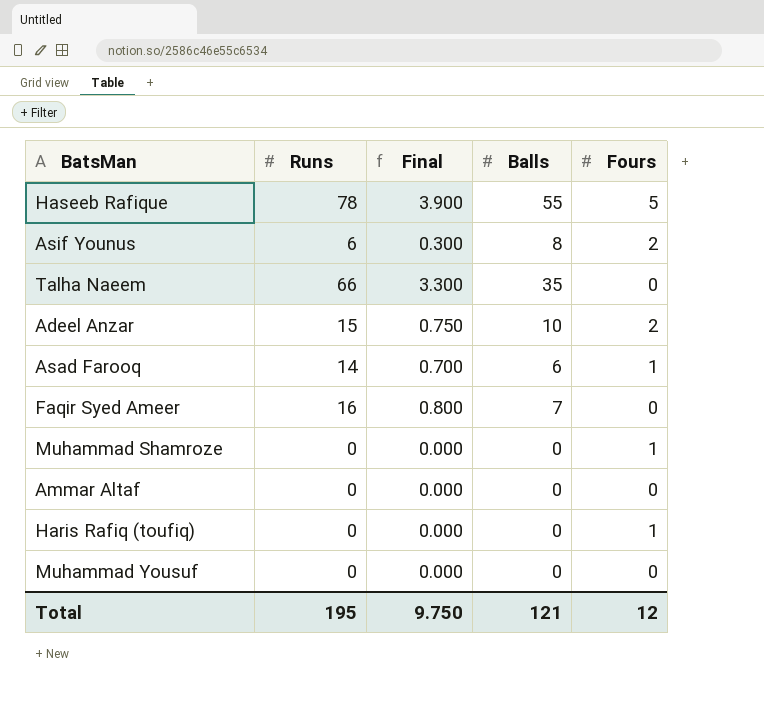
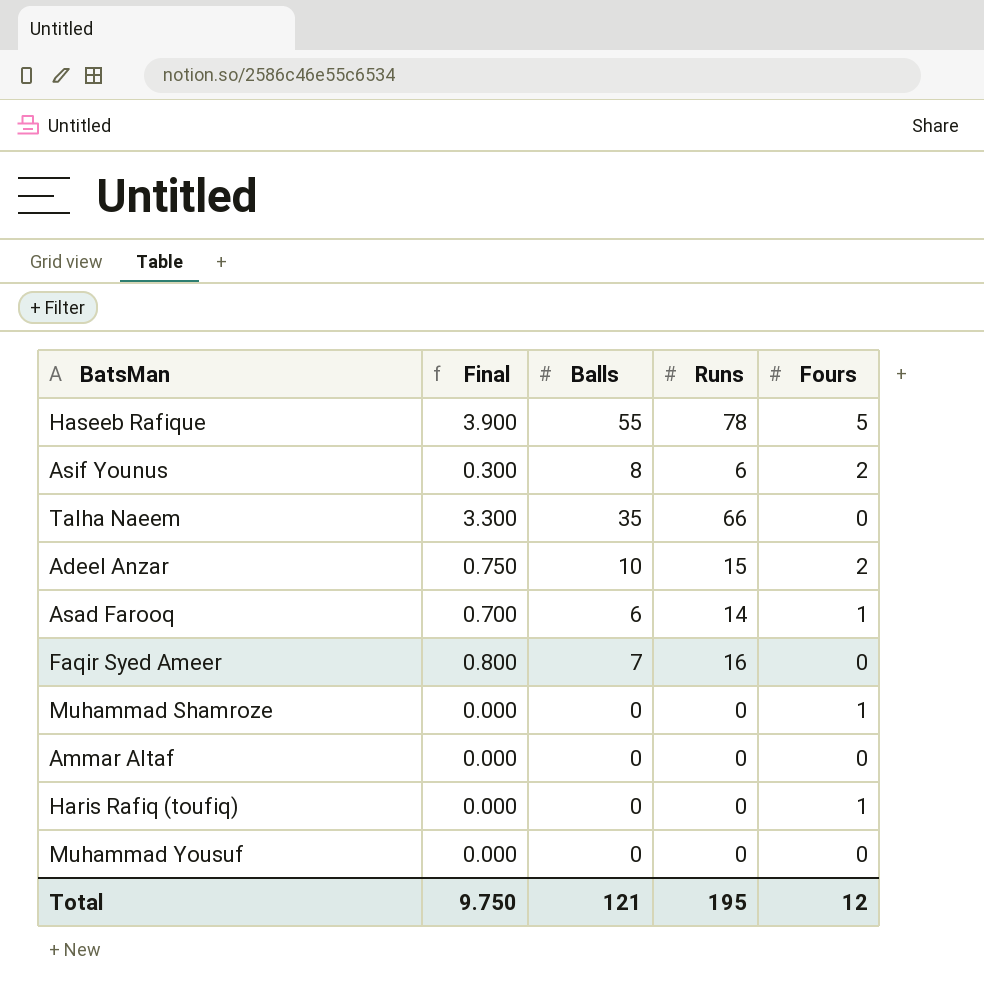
column Runs | position: 2 -> 4

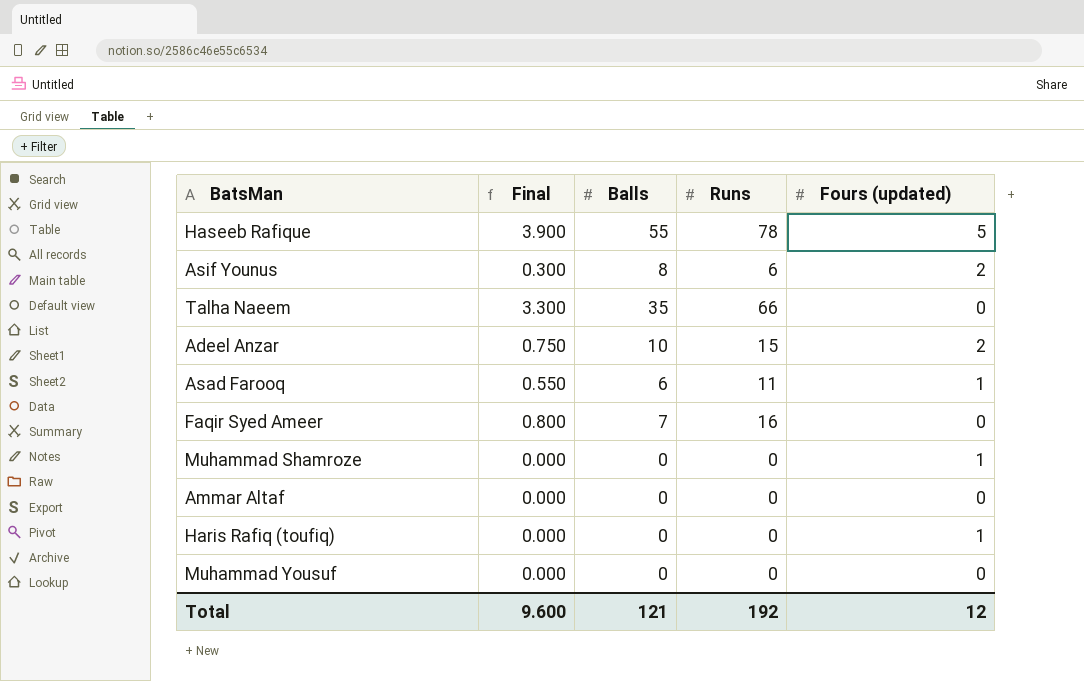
column name: Fours -> Fours (updated)
Asad Farooq | Final: 0.700 -> 0.550
Asad Farooq | Runs: 14 -> 11
Total | Final: 9.750 -> 9.600
Total | Runs: 195 -> 192

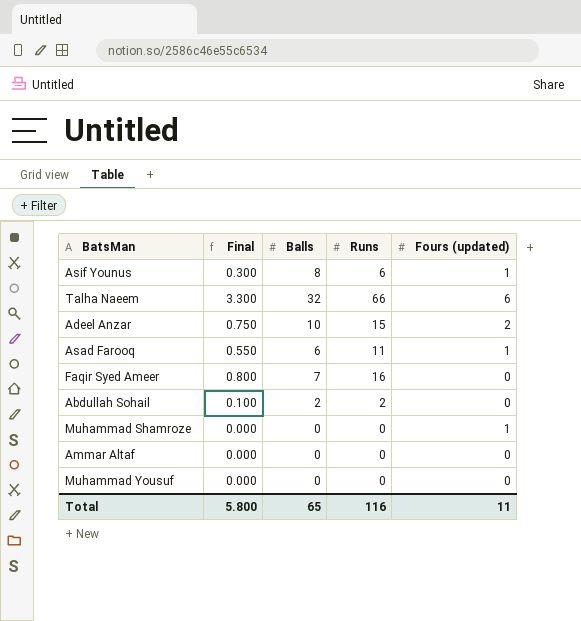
row Haseeb Rafique: 3.900 | 55 | 78 | 5 -> none
row Haris Rafiq (toufiq): 0.000 | 0 | 0 | 1 -> none
Asif Younus | Fours (updated): 2 -> 1
Talha Naeem | Balls: 35 -> 32
Talha Naeem | Fours (updated): 0 -> 6
row Abdullah Sohail: none -> 0.100 | 2 | 2 | 0
Total | Final: 9.600 -> 5.800
Total | Balls: 121 -> 65
Total | Runs: 192 -> 116
Total | Fours (updated): 12 -> 11

